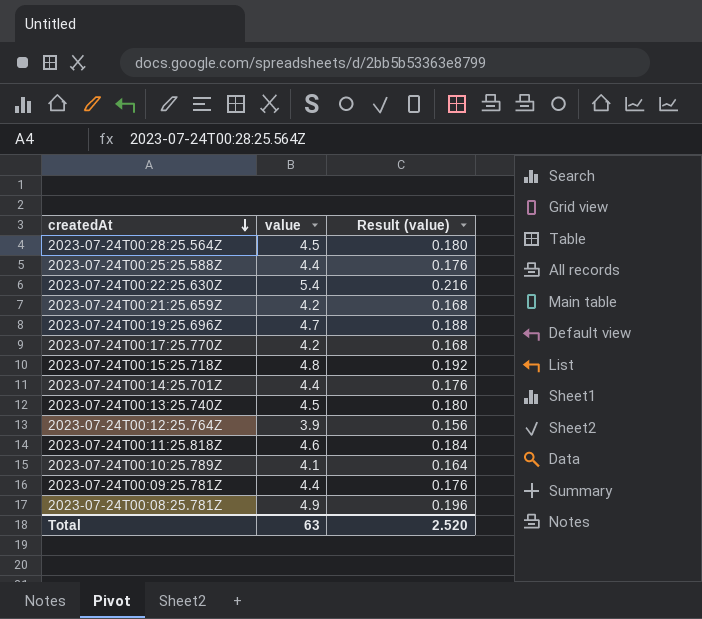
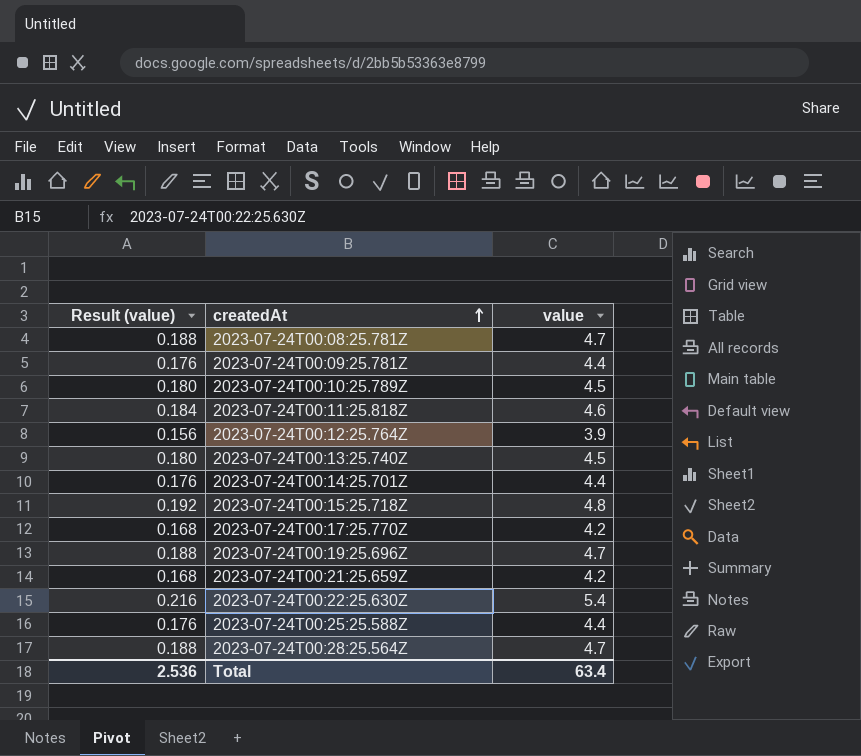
row order: createdAt descending -> createdAt ascending
column Result (value) | position: 3 -> 1
2023-07-24T00:08:25.781Z | Result (value): 0.196 -> 0.188
2023-07-24T00:08:25.781Z | value: 4.9 -> 4.7
2023-07-24T00:10:25.789Z | Result (value): 0.164 -> 0.180
2023-07-24T00:10:25.789Z | value: 4.1 -> 4.5
2023-07-24T00:28:25.564Z | Result (value): 0.180 -> 0.188
2023-07-24T00:28:25.564Z | value: 4.5 -> 4.7
Total | Result (value): 2.520 -> 2.536
Total | value: 63 -> 63.4

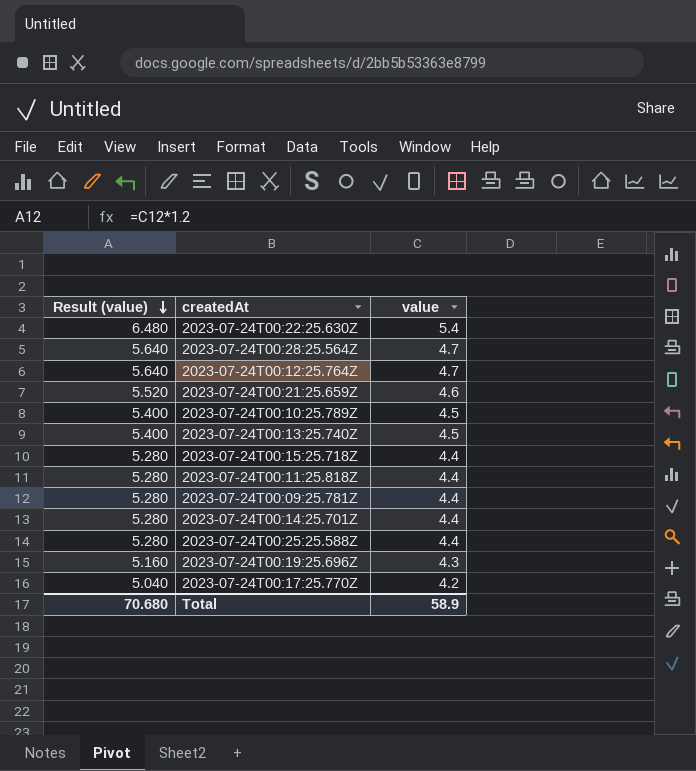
row order: createdAt ascending -> Result (value) descending
column Result (value) | formula: [value] * 0.04 -> [value] * 1.2
row 2023-07-24T00:08:25.781Z: 0.188 | 4.7 -> none
2023-07-24T00:12:25.764Z | value: 3.9 -> 4.7
2023-07-24T00:21:25.659Z | value: 4.2 -> 4.6
2023-07-24T00:15:25.718Z | value: 4.8 -> 4.4
2023-07-24T00:11:25.818Z | value: 4.6 -> 4.4
2023-07-24T00:19:25.696Z | value: 4.7 -> 4.3
Total | Result (value): 2.536 -> 70.680
Total | value: 63.4 -> 58.9

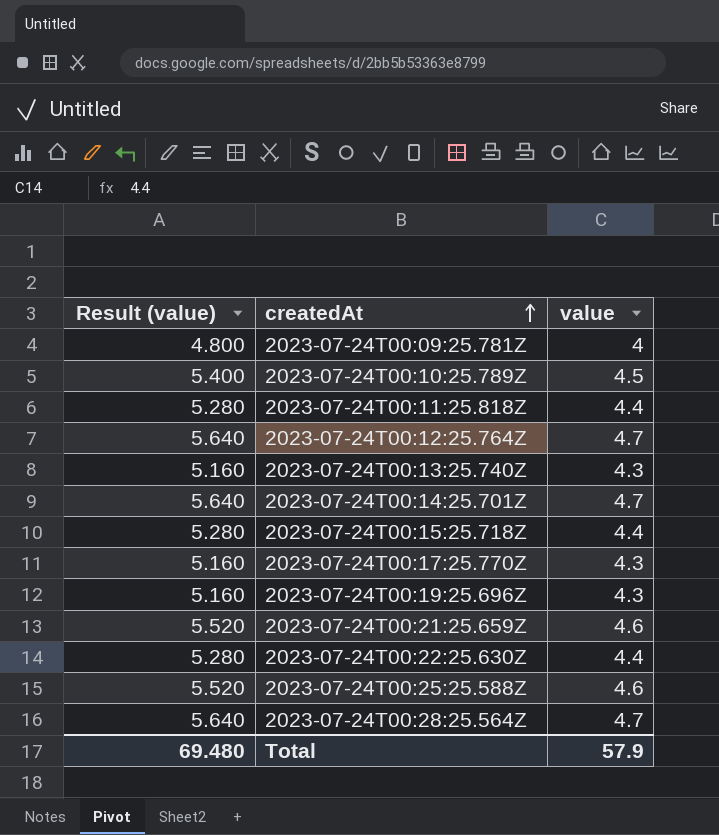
row order: Result (value) descending -> createdAt ascending
2023-07-24T00:09:25.781Z | Result (value): 5.280 -> 4.800
2023-07-24T00:09:25.781Z | value: 4.4 -> 4
2023-07-24T00:13:25.740Z | Result (value): 5.400 -> 5.160
2023-07-24T00:13:25.740Z | value: 4.5 -> 4.3
2023-07-24T00:14:25.701Z | Result (value): 5.280 -> 5.640
2023-07-24T00:14:25.701Z | value: 4.4 -> 4.7
2023-07-24T00:17:25.770Z | Result (value): 5.040 -> 5.160
2023-07-24T00:17:25.770Z | value: 4.2 -> 4.3
2023-07-24T00:22:25.630Z | Result (value): 6.480 -> 5.280
2023-07-24T00:22:25.630Z | value: 5.4 -> 4.4
2023-07-24T00:25:25.588Z | Result (value): 5.280 -> 5.520
2023-07-24T00:25:25.588Z | value: 4.4 -> 4.6
Total | Result (value): 70.680 -> 69.480
Total | value: 58.9 -> 57.9

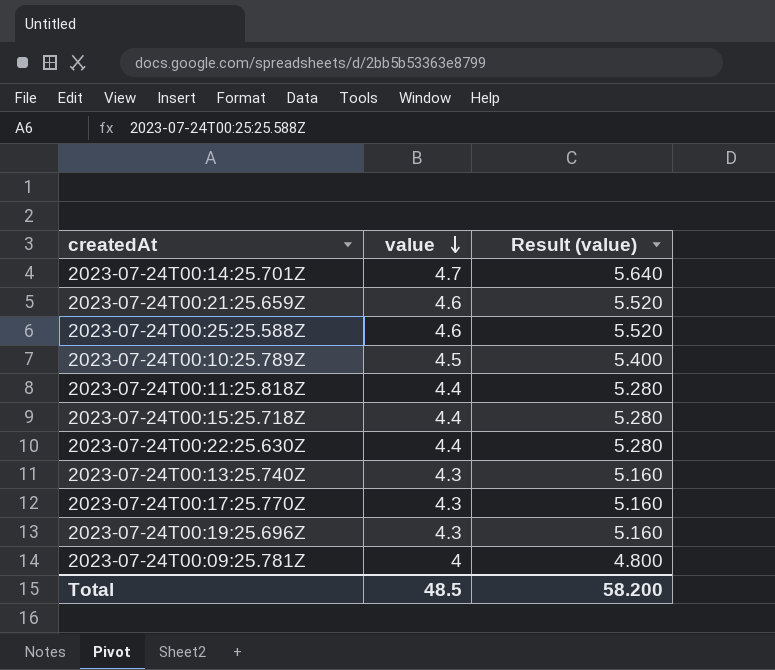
row order: createdAt ascending -> value descending
column Result (value) | position: 1 -> 3
row 2023-07-24T00:12:25.764Z: 5.640 | 4.7 -> none
row 2023-07-24T00:28:25.564Z: 5.640 | 4.7 -> none
Total | value: 57.9 -> 48.5
Total | Result (value): 69.480 -> 58.200

